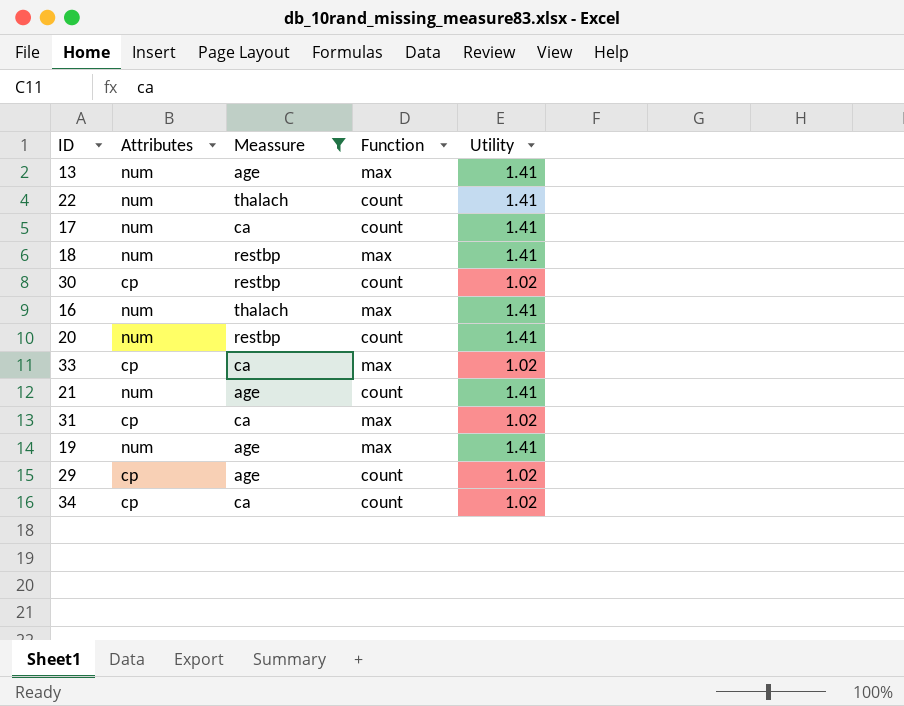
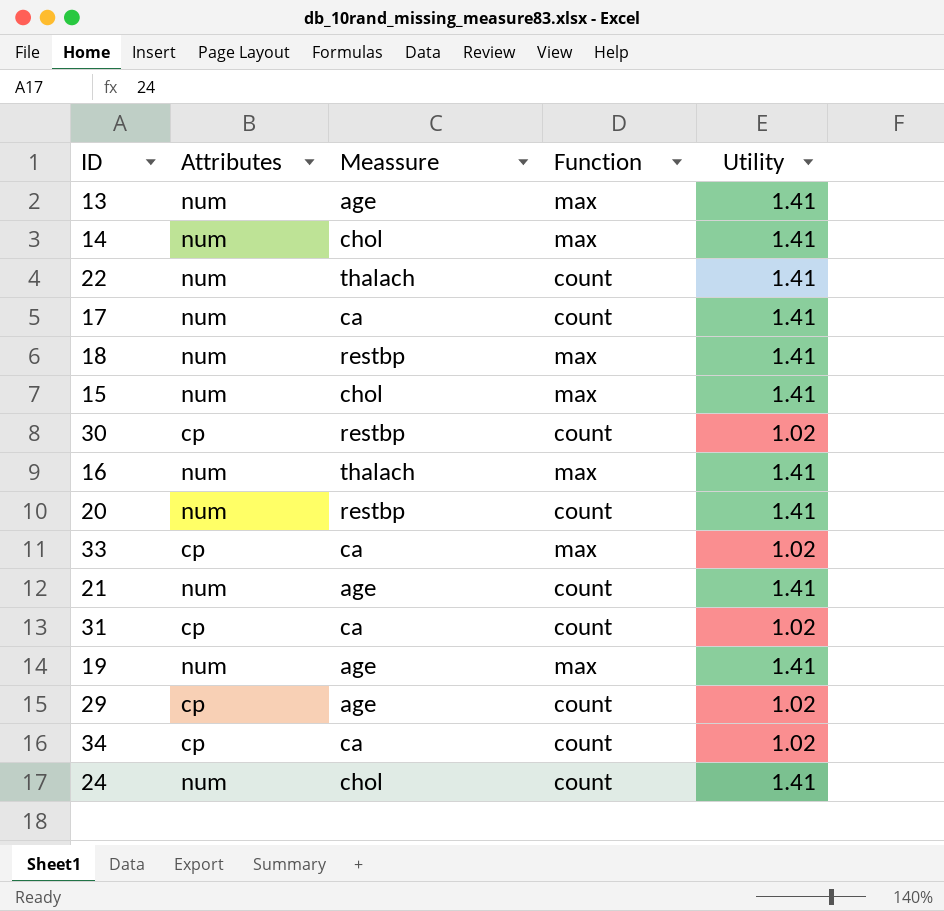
filter: Meassure != chol -> none
31 | Function: max -> count

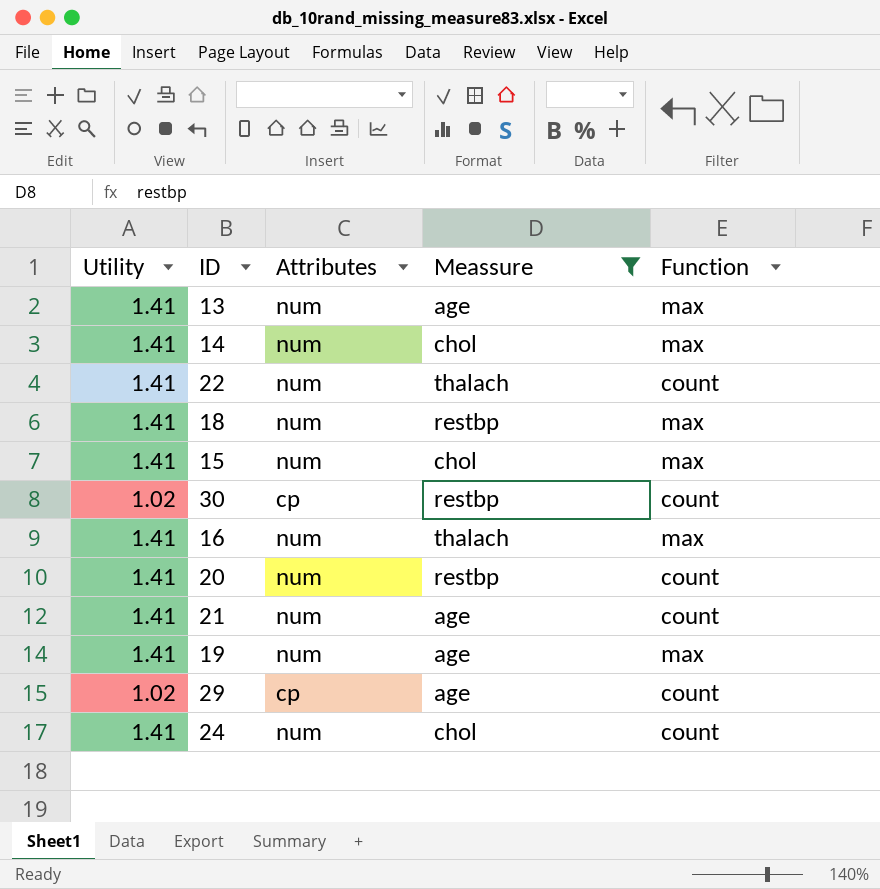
filter: none -> Meassure != ca
column Utility | position: 5 -> 1

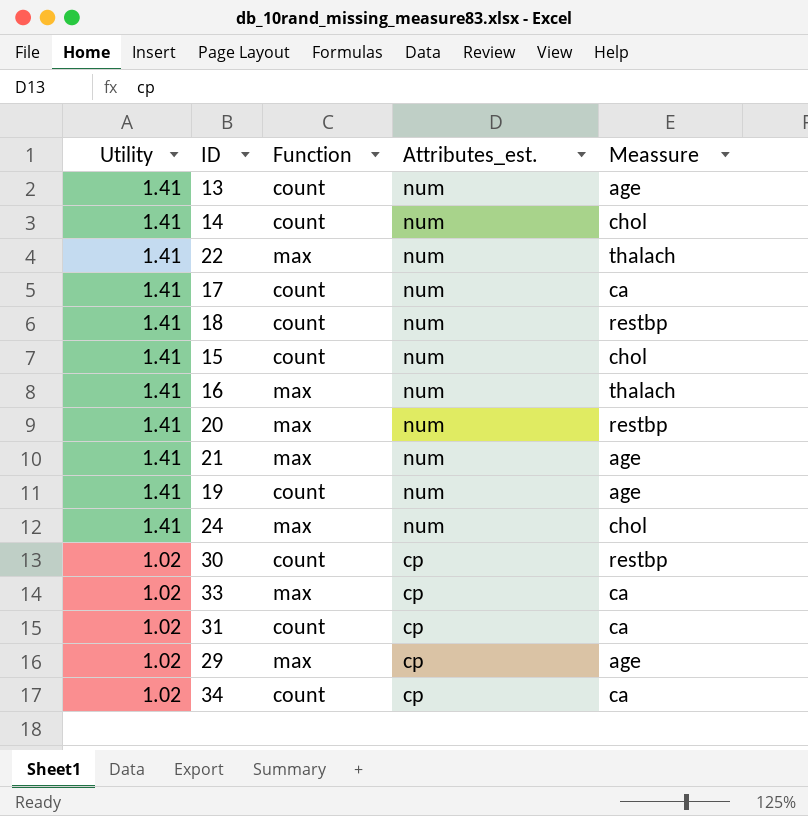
filter: Meassure != ca -> none
row order: none -> Utility descending
column Function | position: 5 -> 3
column name: Attributes -> Attributes_est.
13 | Function: max -> count
14 | Function: max -> count
22 | Function: count -> max
18 | Function: max -> count
15 | Function: max -> count
20 | Function: count -> max
21 | Function: count -> max
19 | Function: max -> count
24 | Function: count -> max
29 | Function: count -> max

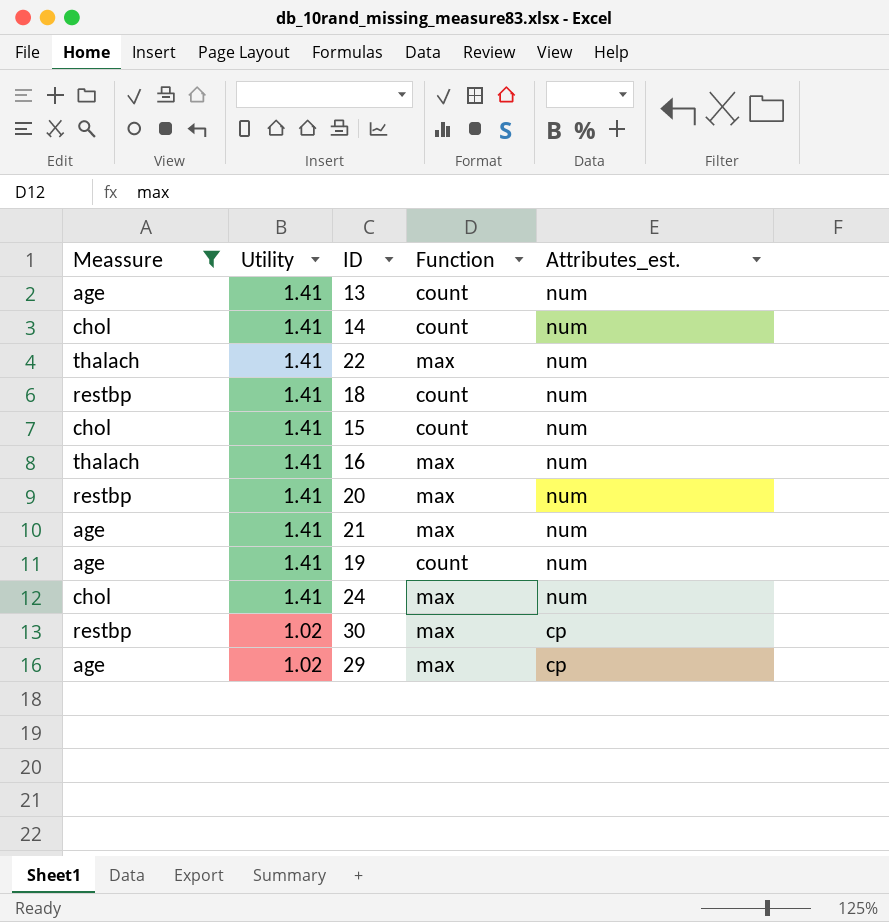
filter: none -> Meassure != ca
column Meassure | position: 5 -> 1
30 | Function: count -> max

